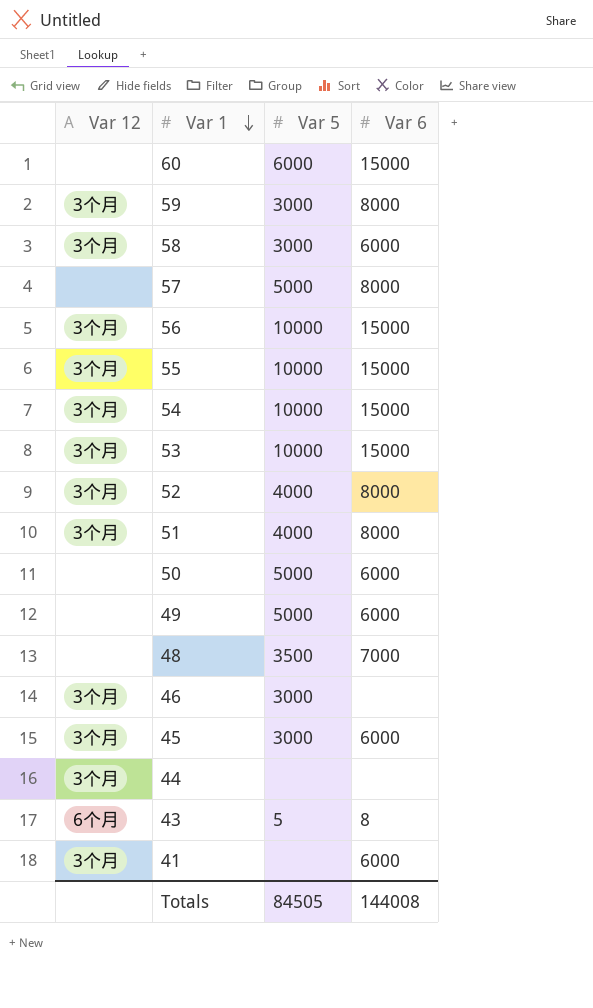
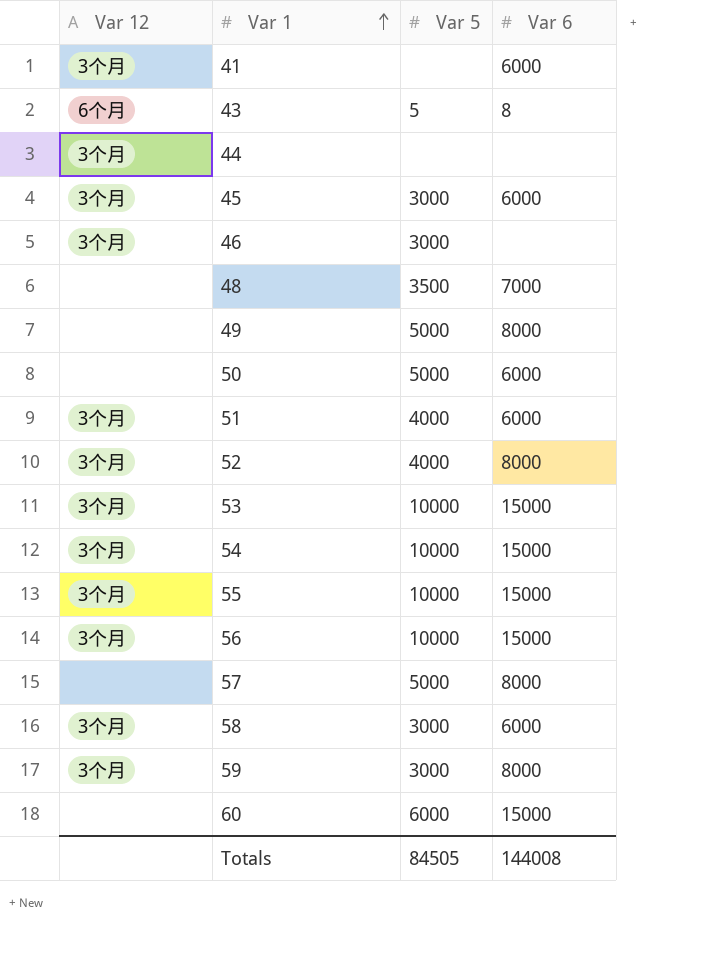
row order: Var 1 descending -> Var 1 ascending
49 | Var 6: 6000 -> 8000
51 | Var 6: 8000 -> 6000

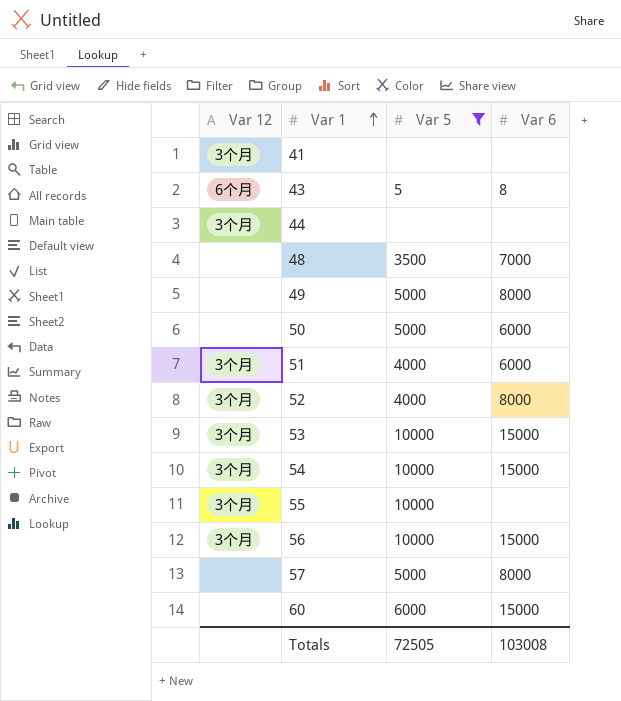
filter: none -> Var 5 != 3000
41 | Var 6: 6000 -> none
55 | Var 6: 15000 -> none
Totals | Var 5: 84505 -> 72505
Totals | Var 6: 144008 -> 103008

